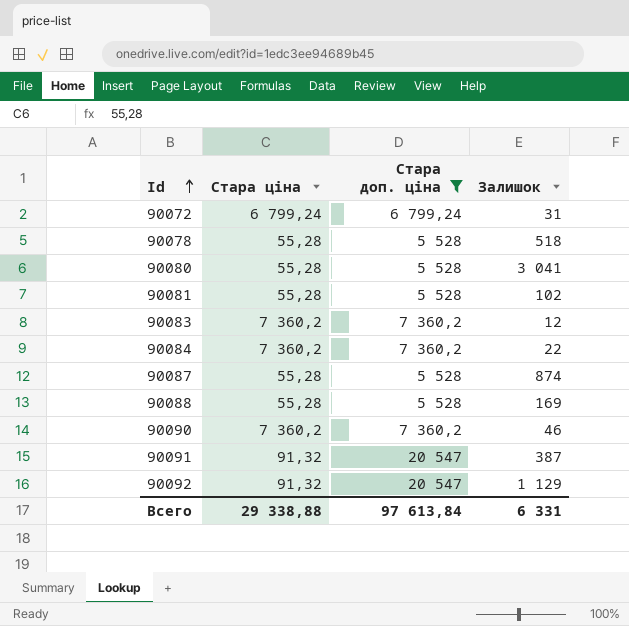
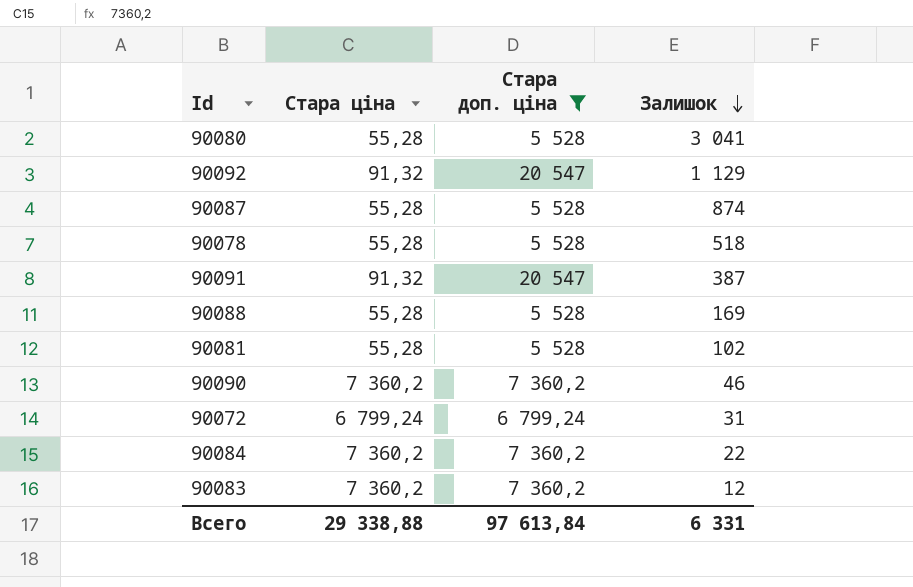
row order: Id ascending -> Залишок descending

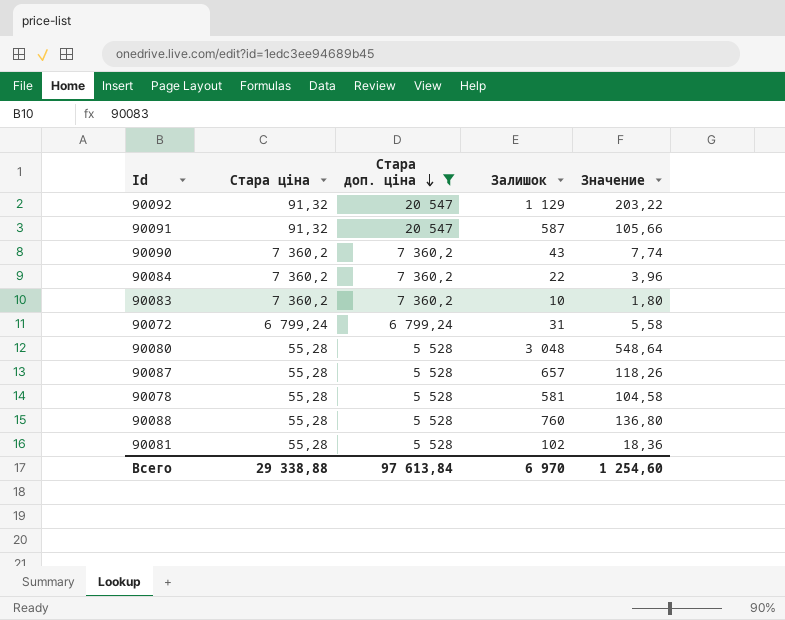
row order: Залишок descending -> Стара доп. ціна descending
column Значение | formula: none -> [Залишок] * 0,18
90091 | Залишок: 387 -> 587
90090 | Залишок: 46 -> 43
90083 | Залишок: 12 -> 10
90080 | Залишок: 3 041 -> 3 048
90087 | Залишок: 874 -> 657
90078 | Залишок: 518 -> 581
90088 | Залишок: 169 -> 760
Всего | Залишок: 6 331 -> 6 970

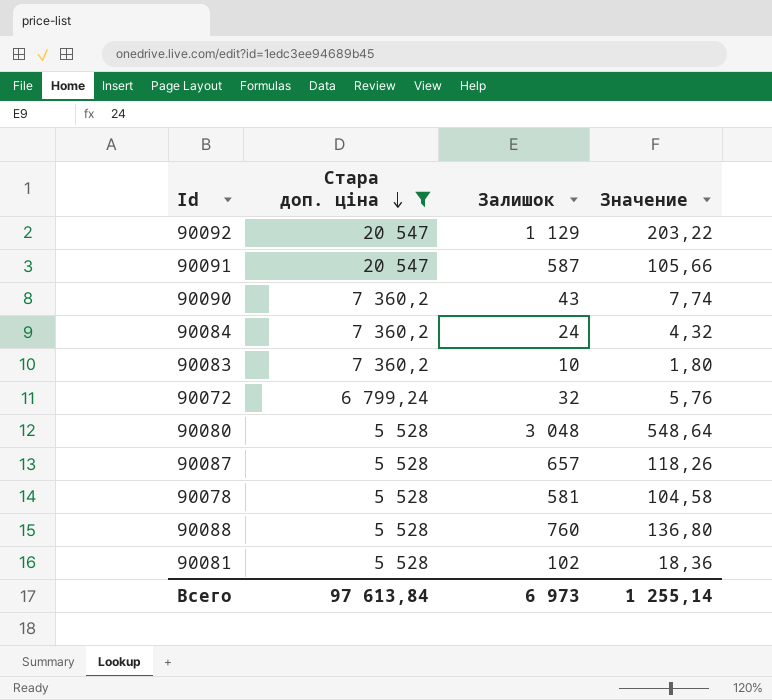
column Стара ціна | position: 2 -> none
90084 | Залишок: 22 -> 24
90084 | Значение: 3,96 -> 4,32
90072 | Залишок: 31 -> 32
90072 | Значение: 5,58 -> 5,76
Всего | Залишок: 6 970 -> 6 973
Всего | Значение: 1 254,60 -> 1 255,14

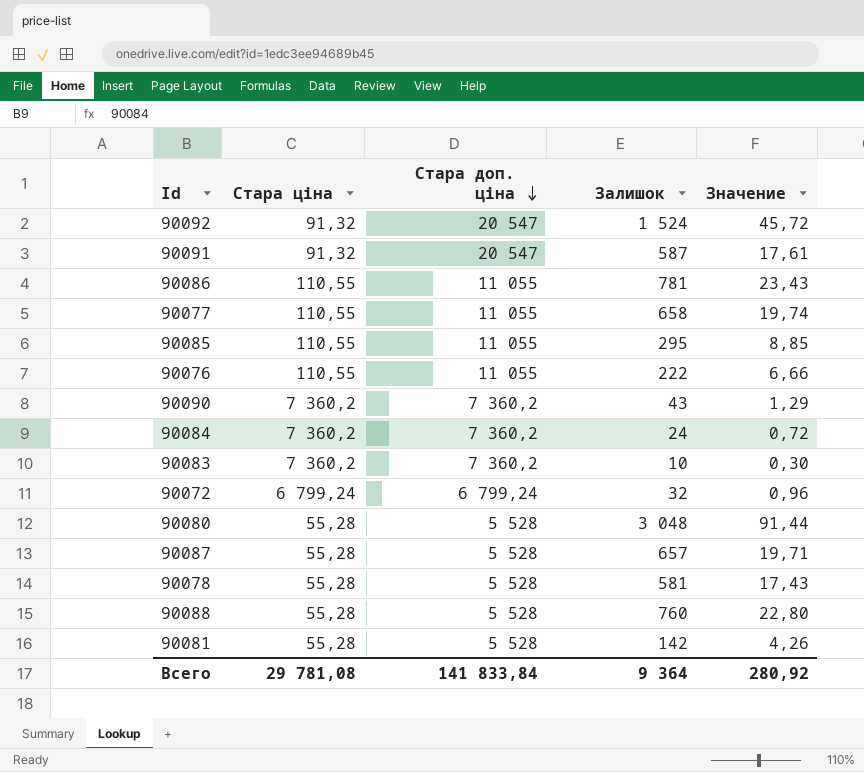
filter: Стара доп. ціна != 11 055 -> none
column Стара ціна | position: none -> 2
column Значение | formula: [Залишок] * 0,18 -> [Залишок] * 0,03
90092 | Залишок: 1 129 -> 1 524
90081 | Залишок: 102 -> 142
Всего | Стара доп. ціна: 97 613,84 -> 141 833,84
Всего | Залишок: 6 973 -> 9 364
Всего | Значение: 1 255,14 -> 280,92

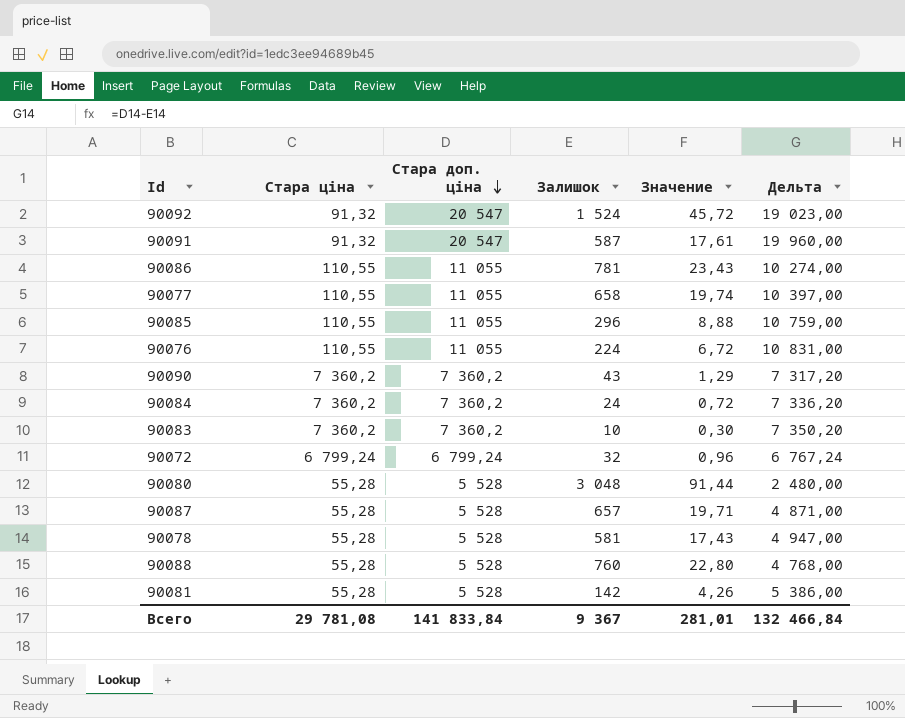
column Дельта | formula: none -> [Стара доп. ціна] - [Залишок]
90085 | Залишок: 295 -> 296
90085 | Значение: 8,85 -> 8,88
90076 | Залишок: 222 -> 224
90076 | Значение: 6,66 -> 6,72
Всего | Залишок: 9 364 -> 9 367
Всего | Значение: 280,92 -> 281,01

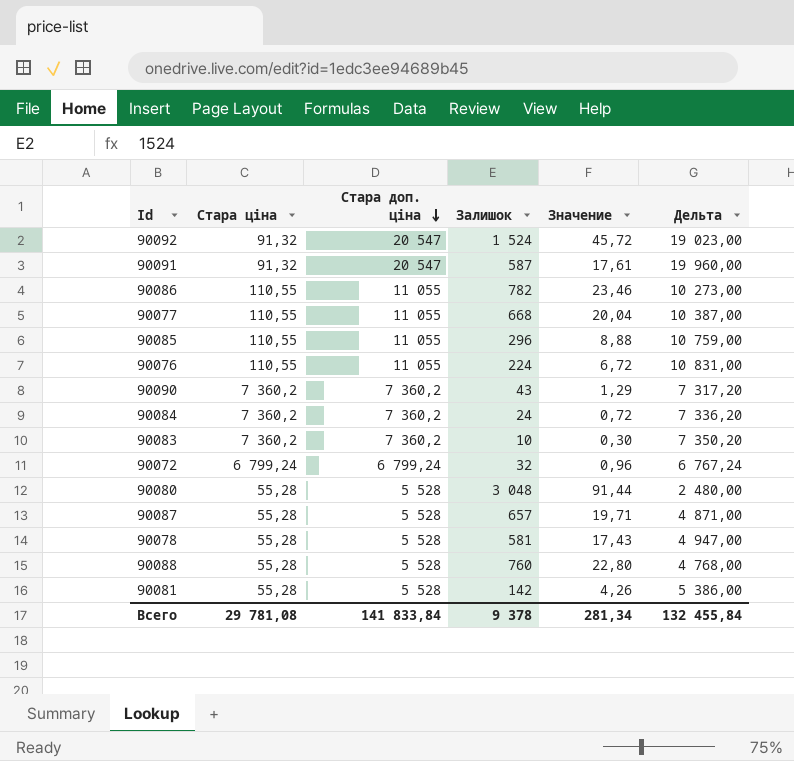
90086 | Залишок: 781 -> 782
90086 | Значение: 23,43 -> 23,46
90086 | Дельта: 10 274,00 -> 10 273,00
90077 | Залишок: 658 -> 668
90077 | Значение: 19,74 -> 20,04
90077 | Дельта: 10 397,00 -> 10 387,00
Всего | Залишок: 9 367 -> 9 378
Всего | Значение: 281,01 -> 281,34
Всего | Дельта: 132 466,84 -> 132 455,84

